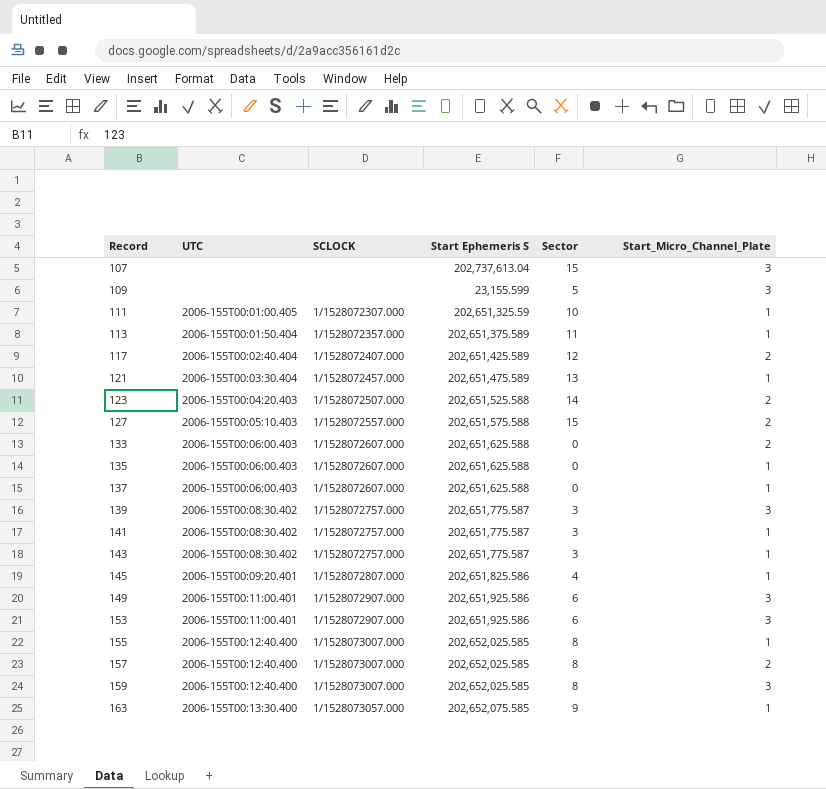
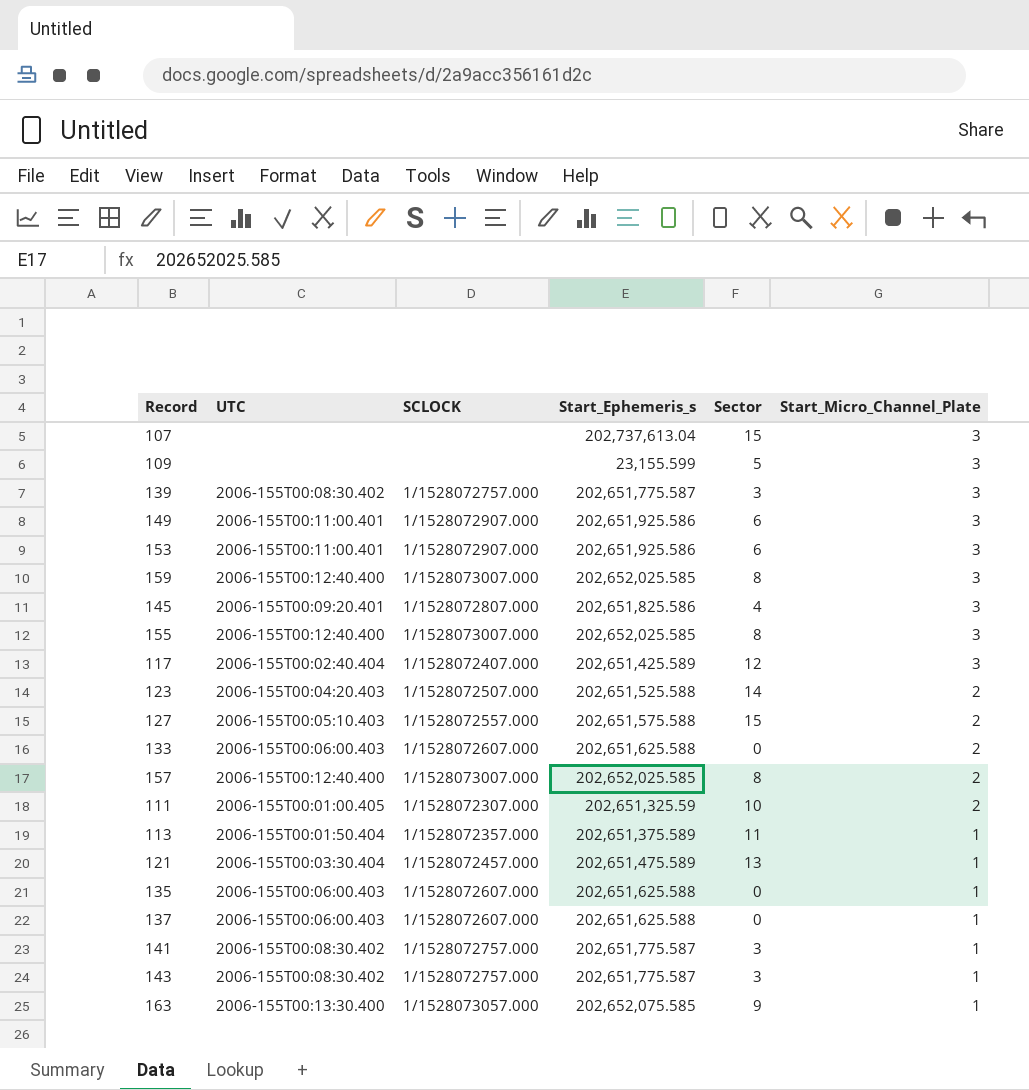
row order: Record ascending -> Start_Micro_Channel_Plate descending
column name: Start Ephemeris S -> Start_Ephemeris_s
145 | Start_Micro_Channel_Plate: 1 -> 3
155 | Start_Micro_Channel_Plate: 1 -> 3
117 | Start_Micro_Channel_Plate: 2 -> 3
111 | Start_Micro_Channel_Plate: 1 -> 2

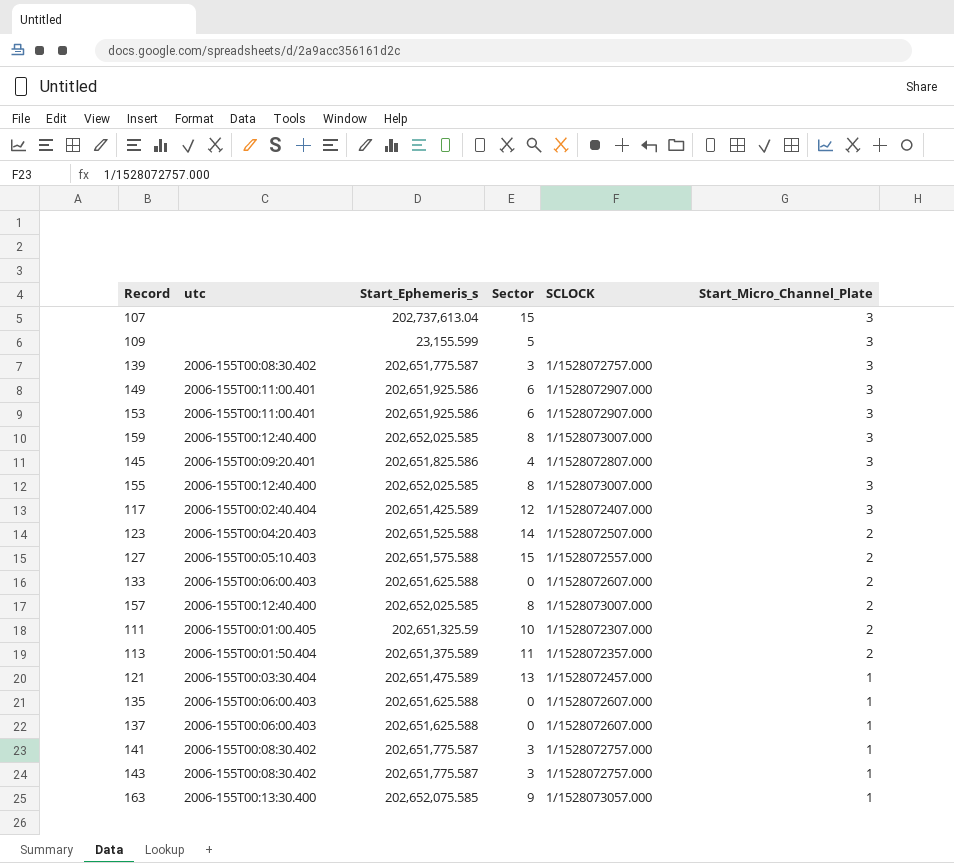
column name: UTC -> utc
column SCLOCK | position: 3 -> 5
113 | Start_Micro_Channel_Plate: 1 -> 2

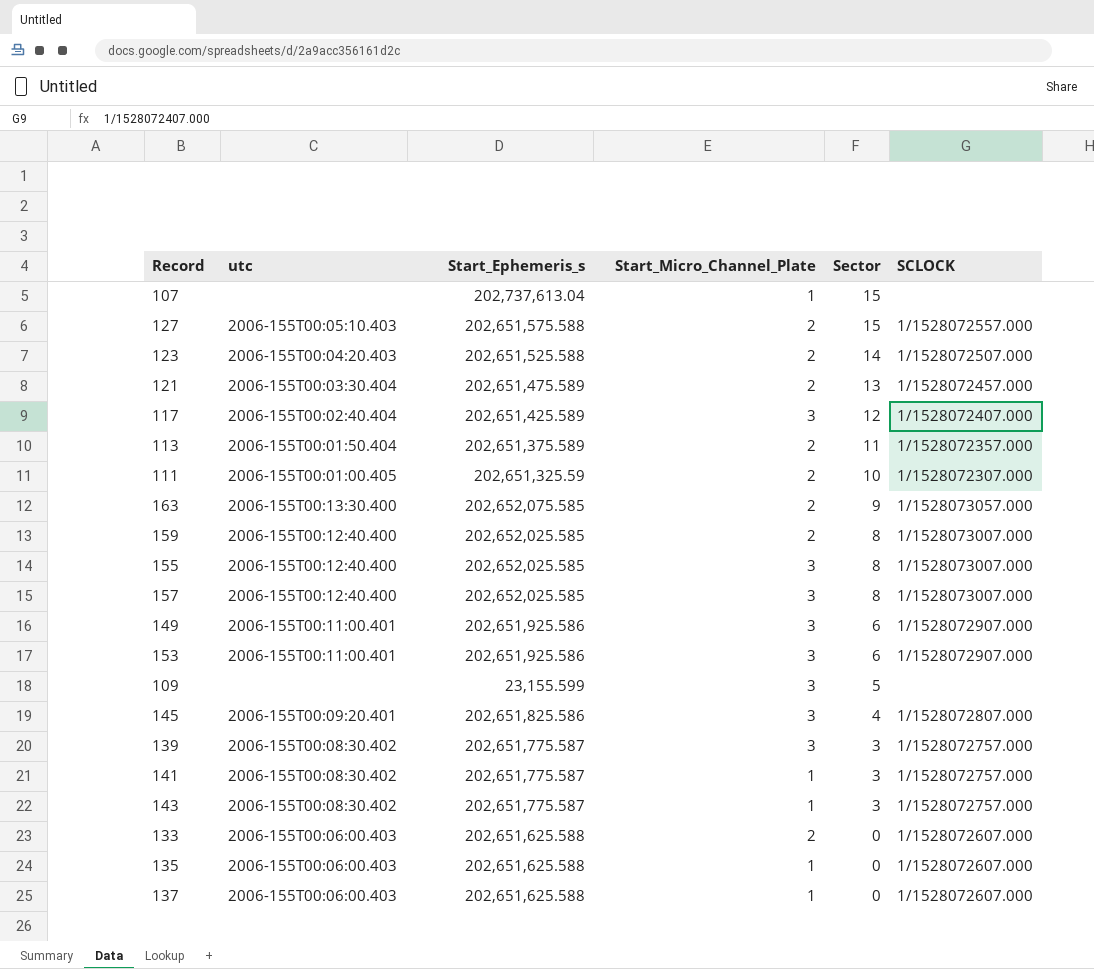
row order: Start_Micro_Channel_Plate descending -> Sector descending
column Start_Micro_Channel_Plate | position: 6 -> 4
107 | Start_Micro_Channel_Plate: 3 -> 1
121 | Start_Micro_Channel_Plate: 1 -> 2
163 | Start_Micro_Channel_Plate: 1 -> 2
159 | Start_Micro_Channel_Plate: 3 -> 2
157 | Start_Micro_Channel_Plate: 2 -> 3

